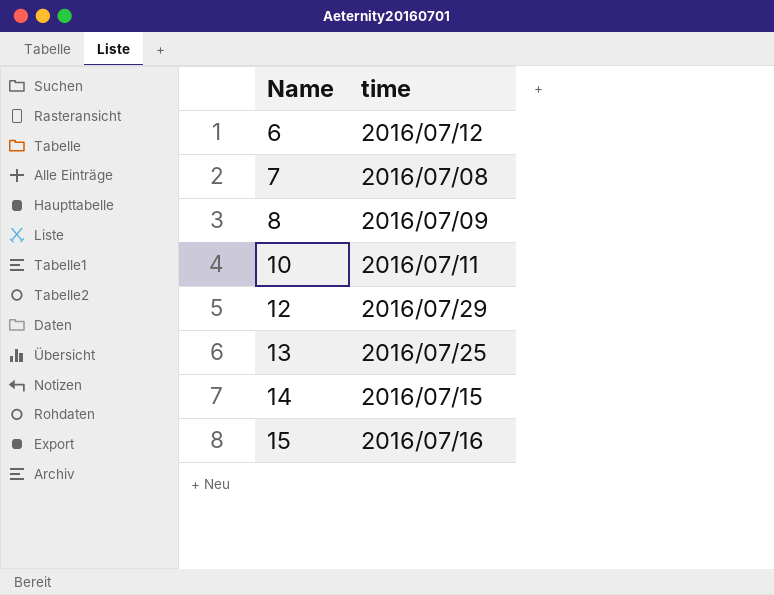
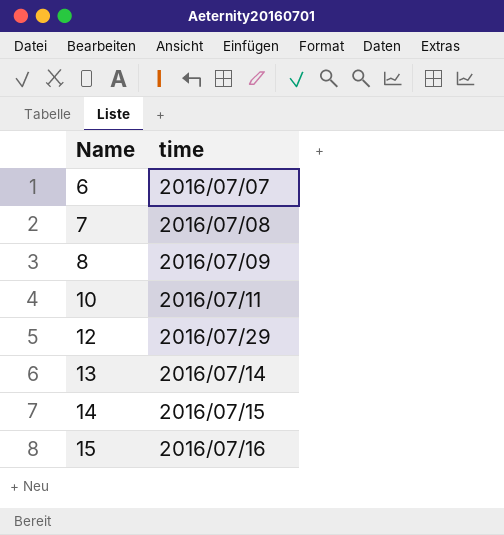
6 | time: 2016/07/12 -> 2016/07/07
13 | time: 2016/07/25 -> 2016/07/14

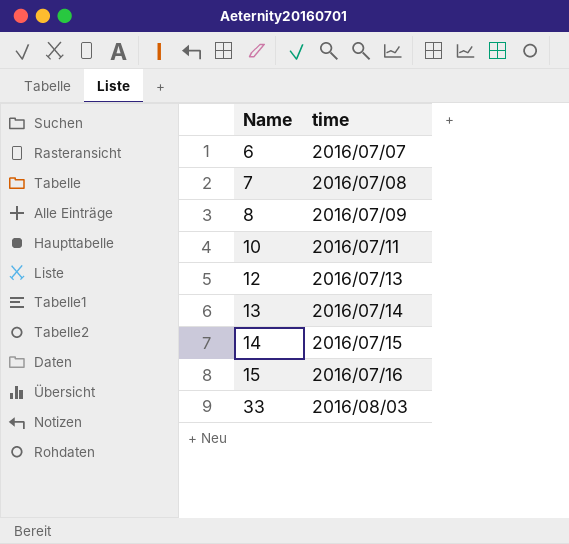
12 | time: 2016/07/29 -> 2016/07/13
row 33: none -> 2016/08/03

